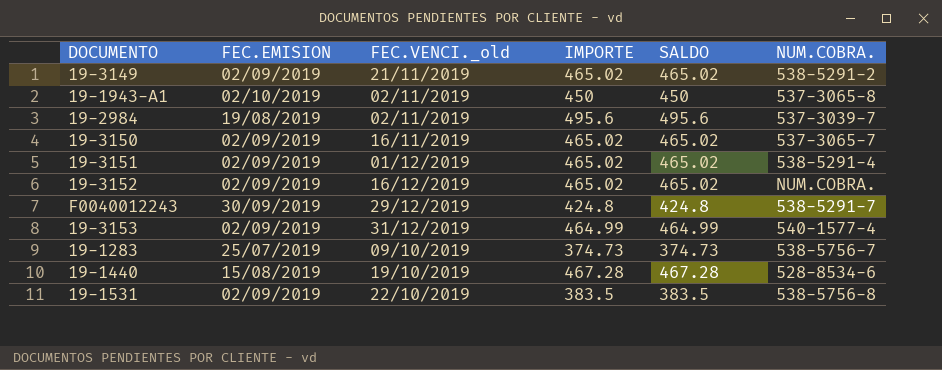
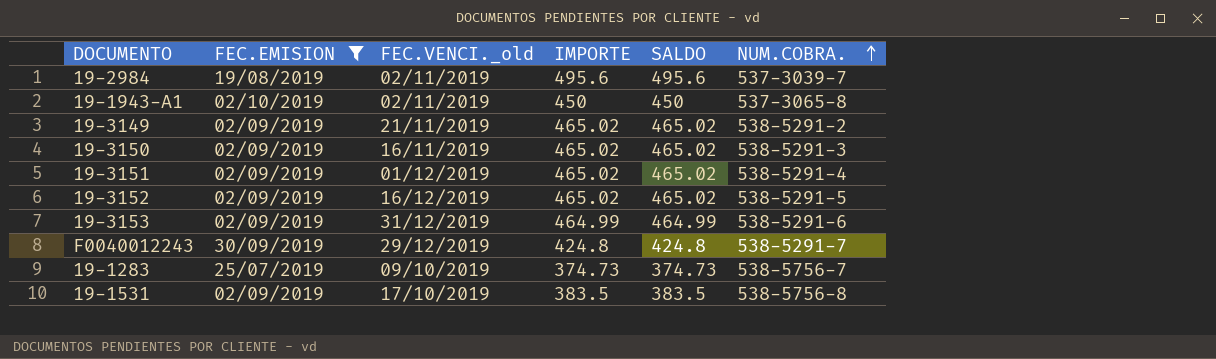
filter: none -> FEC.EMISION != 15/08/2019
row order: none -> NUM.COBRA. ascending
19-3150 | NUM.COBRA.: 537-3065-7 -> 538-5291-3
19-3152 | NUM.COBRA.: NUM.COBRA. -> 538-5291-5
19-3153 | NUM.COBRA.: 540-1577-4 -> 538-5291-6
19-1531 | FEC.VENCI._old: 22/10/2019 -> 17/10/2019

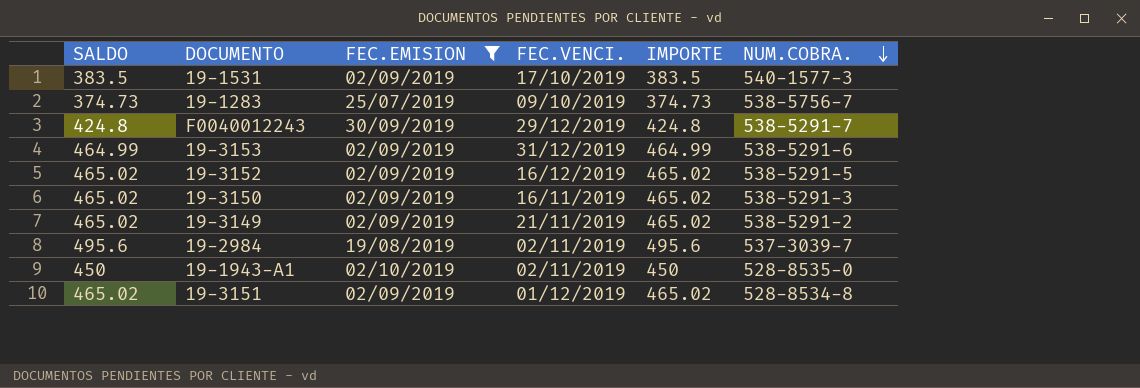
row order: NUM.COBRA. ascending -> NUM.COBRA. descending
column SALDO | position: 5 -> 1
column name: FEC.VENCI._old -> FEC.VENCI.
19-1531 | NUM.COBRA.: 538-5756-8 -> 540-1577-3
19-1943-A1 | NUM.COBRA.: 537-3065-8 -> 528-8535-0
19-3151 | NUM.COBRA.: 538-5291-4 -> 528-8534-8

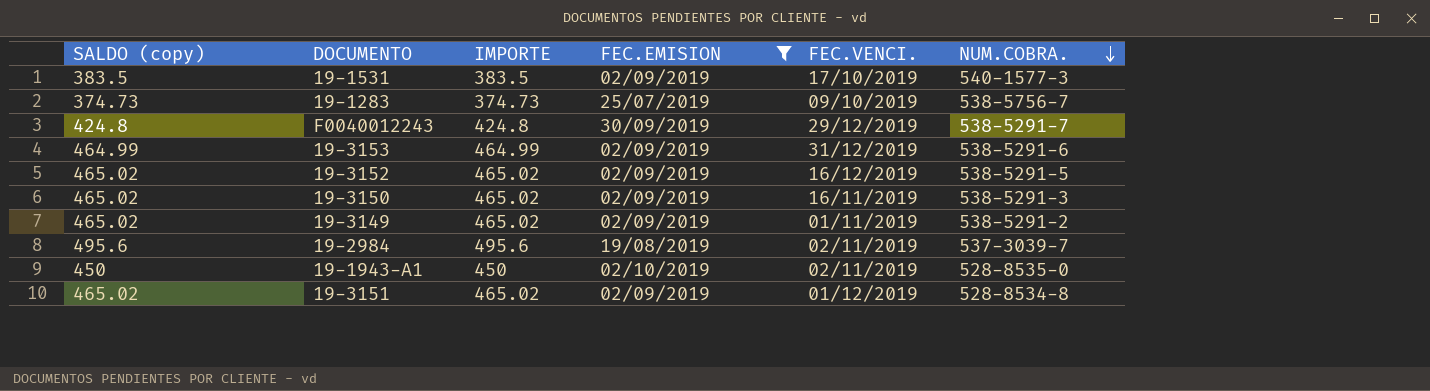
column name: SALDO -> SALDO (copy)
column IMPORTE | position: 5 -> 3
19-3149 | FEC.VENCI.: 21/11/2019 -> 01/11/2019

